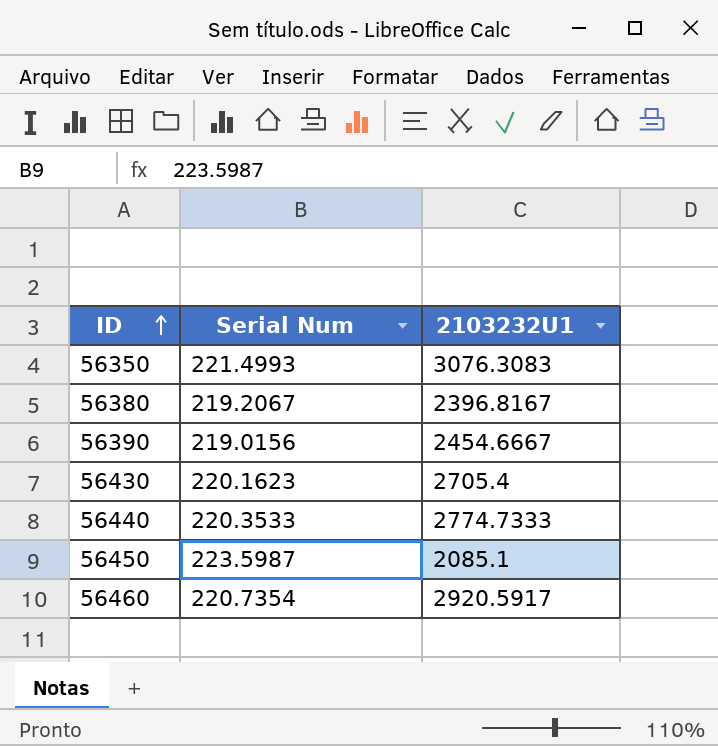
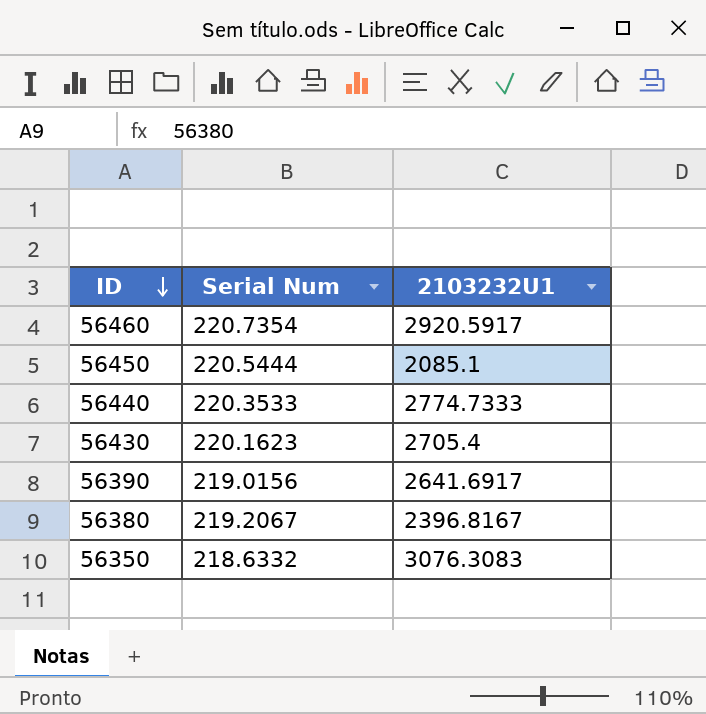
row order: ID ascending -> ID descending
56450 | Serial Num: 223.5987 -> 220.5444
56390 | 2103232U1: 2454.6667 -> 2641.6917
56350 | Serial Num: 221.4993 -> 218.6332

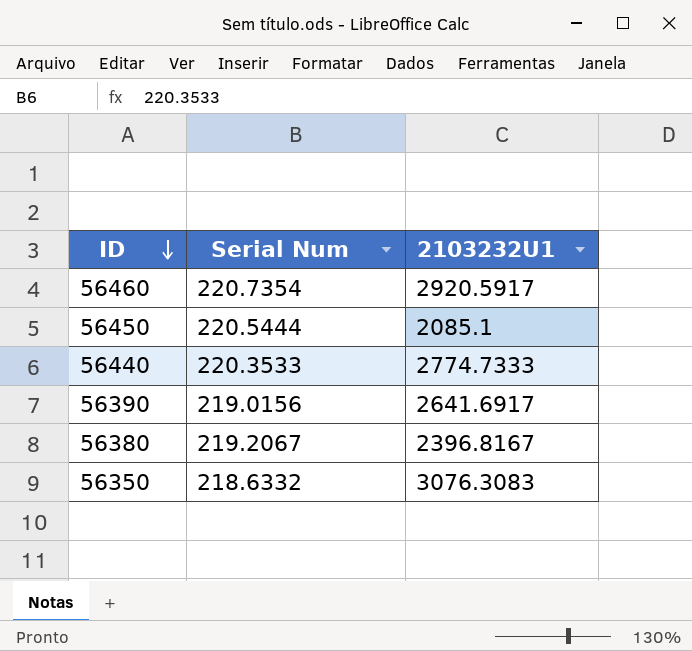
row 56430: 220.1623 | 2705.4 -> none

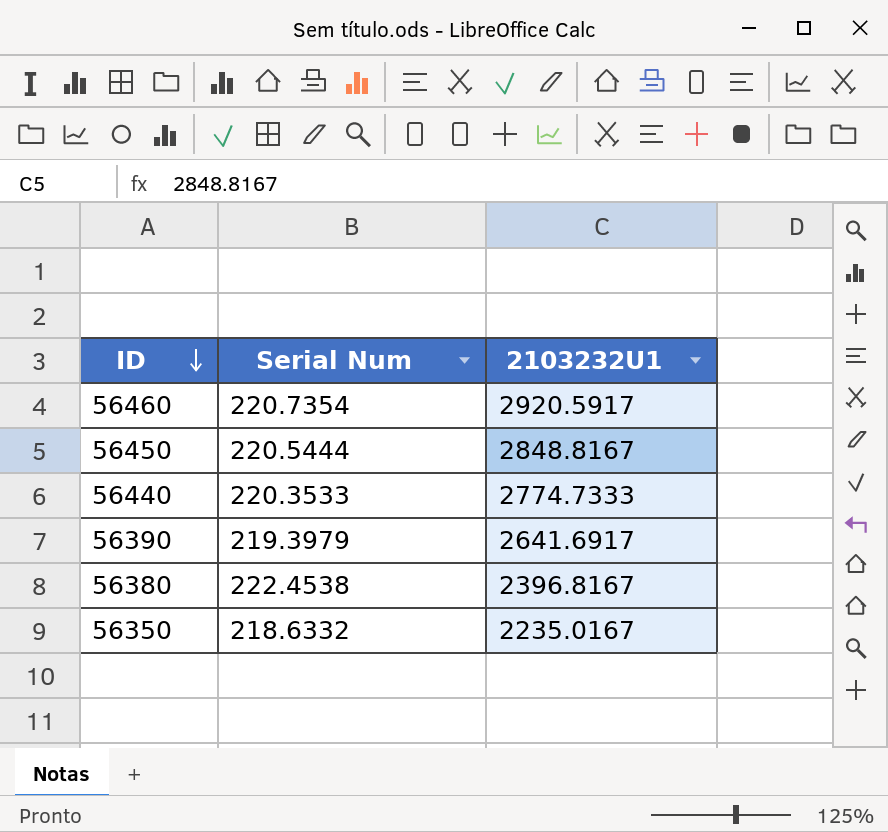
56450 | 2103232U1: 2085.1 -> 2848.8167
56390 | Serial Num: 219.0156 -> 219.3979
56380 | Serial Num: 219.2067 -> 222.4538
56350 | 2103232U1: 3076.3083 -> 2235.0167

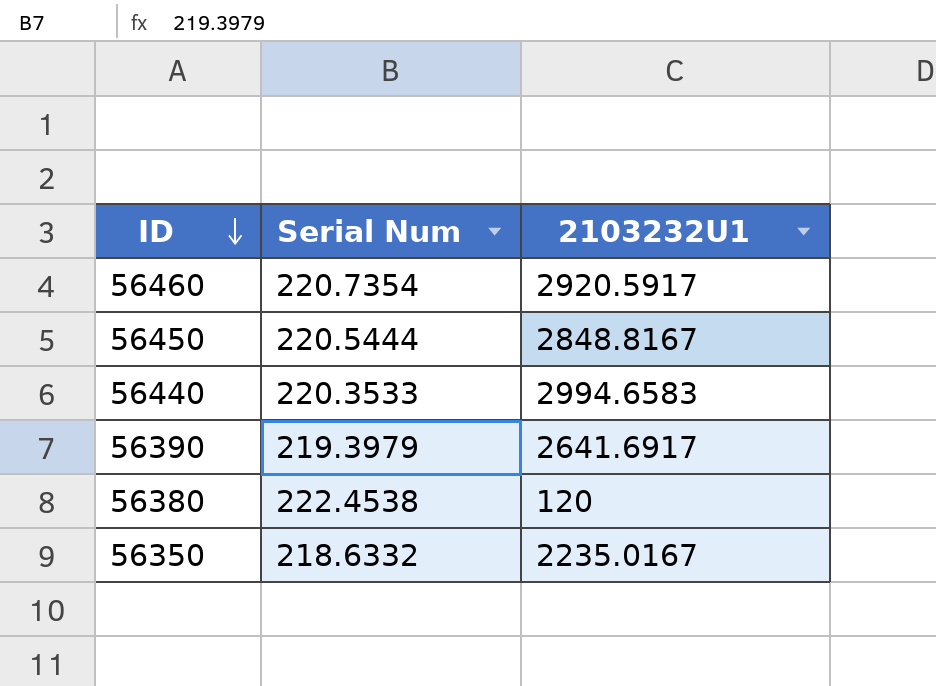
56440 | 2103232U1: 2774.7333 -> 2994.6583
56380 | 2103232U1: 2396.8167 -> 120

